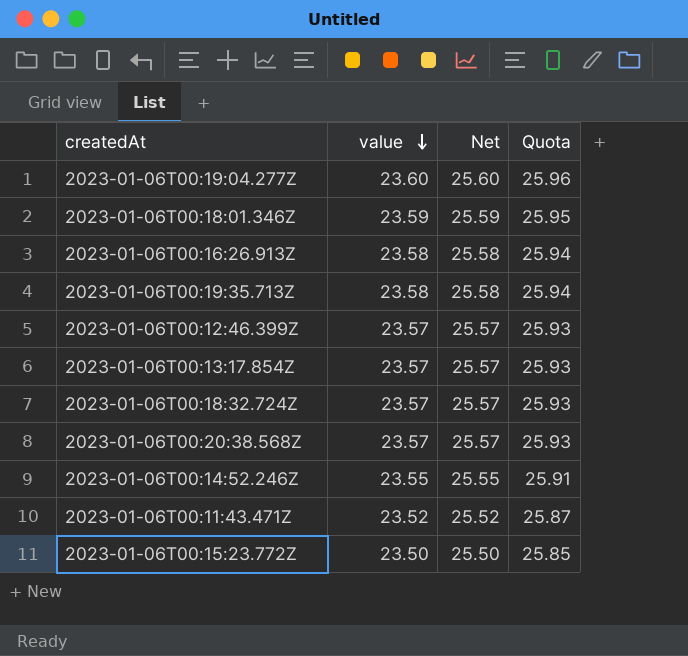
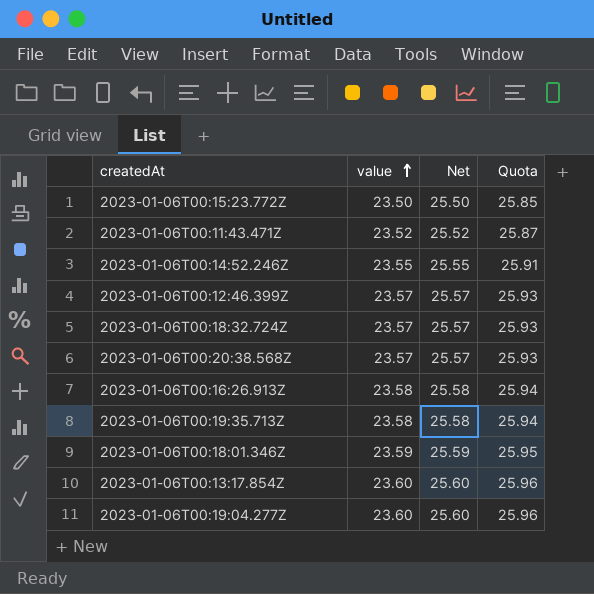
row order: value descending -> value ascending
2023-01-06T00:13:17.854Z | value: 23.57 -> 23.60
2023-01-06T00:13:17.854Z | Net: 25.57 -> 25.60
2023-01-06T00:13:17.854Z | Quota: 25.93 -> 25.96

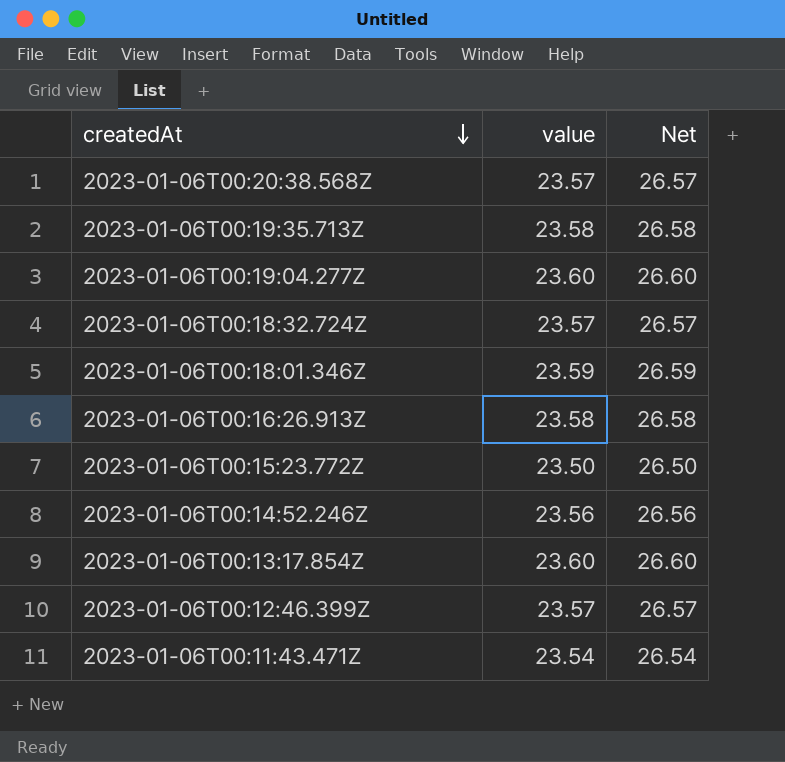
row order: value ascending -> createdAt descending
column Quota | formula: [value] * 1.1 -> none
column Net | formula: [value] + 2 -> [value] + 3
2023-01-06T00:14:52.246Z | value: 23.55 -> 23.56
2023-01-06T00:11:43.471Z | value: 23.52 -> 23.54

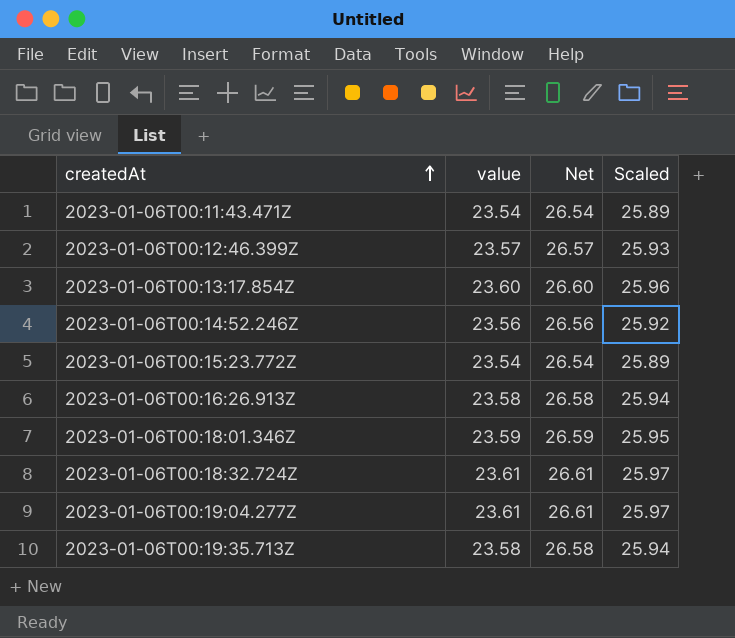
row order: createdAt descending -> createdAt ascending
column Scaled | formula: none -> [value] * 1.1
row 2023-01-06T00:20:38.568Z: 23.57 | 26.57 -> none
2023-01-06T00:15:23.772Z | value: 23.50 -> 23.54
2023-01-06T00:15:23.772Z | Net: 26.50 -> 26.54
2023-01-06T00:18:32.724Z | value: 23.57 -> 23.61
2023-01-06T00:18:32.724Z | Net: 26.57 -> 26.61
2023-01-06T00:19:04.277Z | value: 23.60 -> 23.61
2023-01-06T00:19:04.277Z | Net: 26.60 -> 26.61

